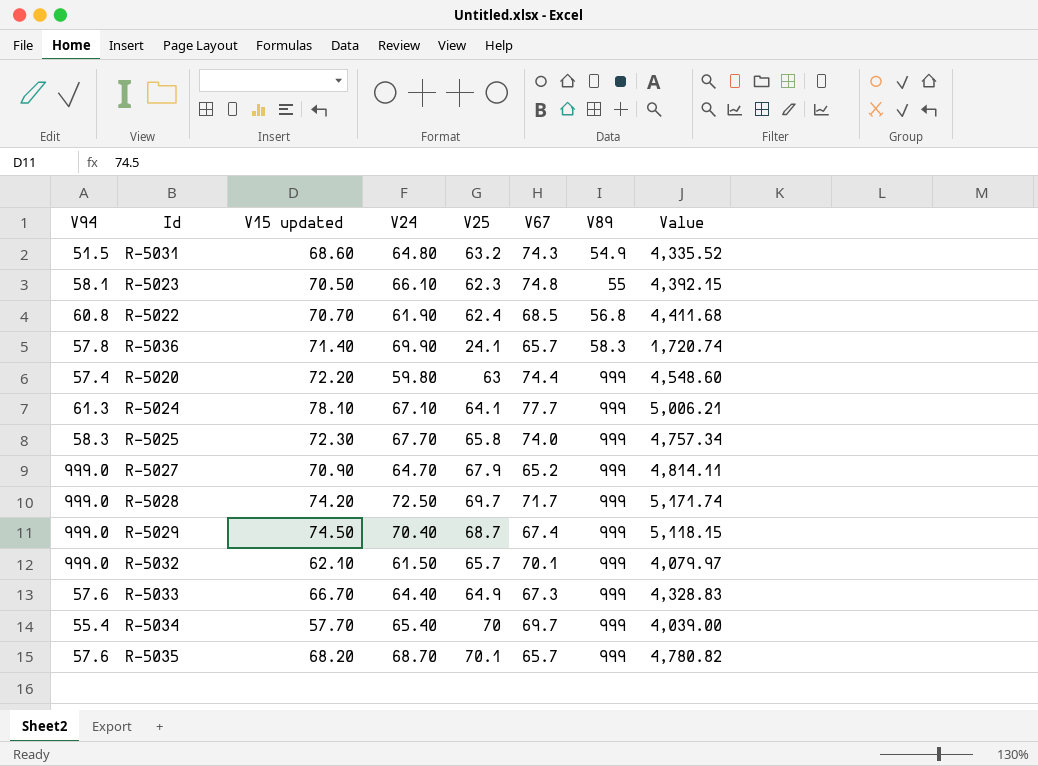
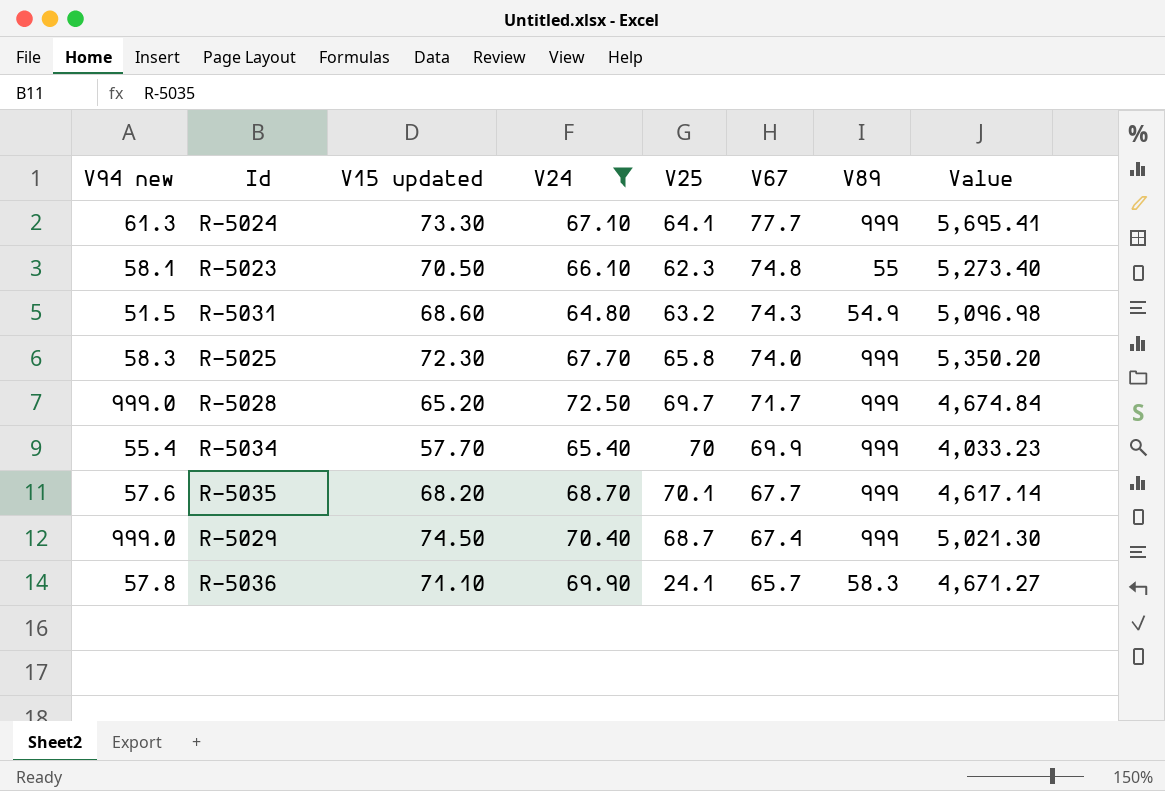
filter: none -> V24 >= 64.80
row order: V89 ascending -> V67 descending
column name: V94 -> V94 new
column Value | formula: [V15 updated] * [V25] -> [V15 updated] * [V67]
R-5024 | V15 updated: 78.10 -> 73.30
R-5028 | V15 updated: 74.20 -> 65.20
R-5034 | V67: 69.7 -> 69.9
R-5035 | V67: 65.7 -> 67.7
R-5036 | V15 updated: 71.40 -> 71.10

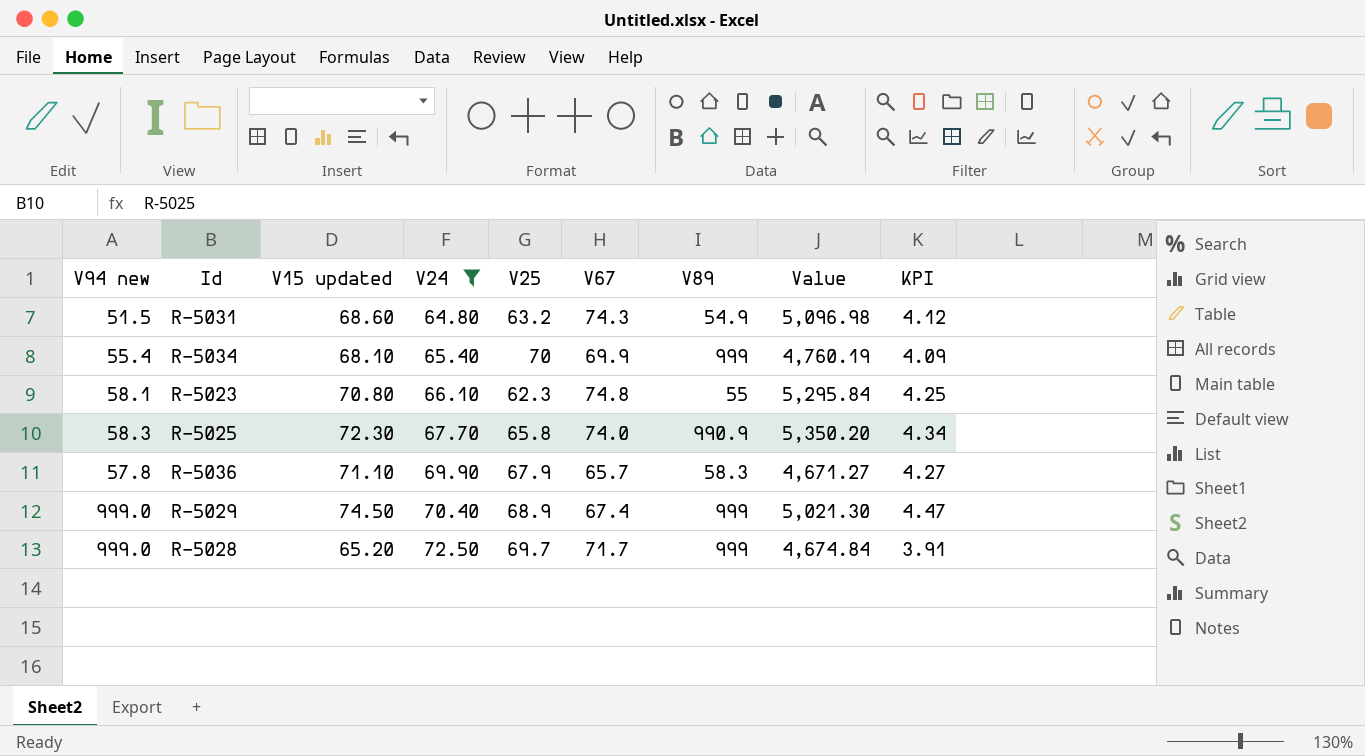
row order: V67 descending -> V24 ascending
column KPI | formula: none -> [V15 updated] * 0.06
row R-5024: 61.3 | 73.30 | 67.10 | 64.1 | 77.7 | 999 | 5,695.41 -> none
row R-5035: 57.6 | 68.20 | 68.70 | 70.1 | 67.7 | 999 | 4,617.14 -> none
R-5034 | V15 updated: 57.70 -> 68.10
R-5034 | Value: 4,033.23 -> 4,760.19
R-5023 | V15 updated: 70.50 -> 70.80
R-5023 | Value: 5,273.40 -> 5,295.84
R-5025 | V89: 999 -> 990.9
R-5036 | V25: 24.1 -> 67.9
R-5029 | V25: 68.7 -> 68.9

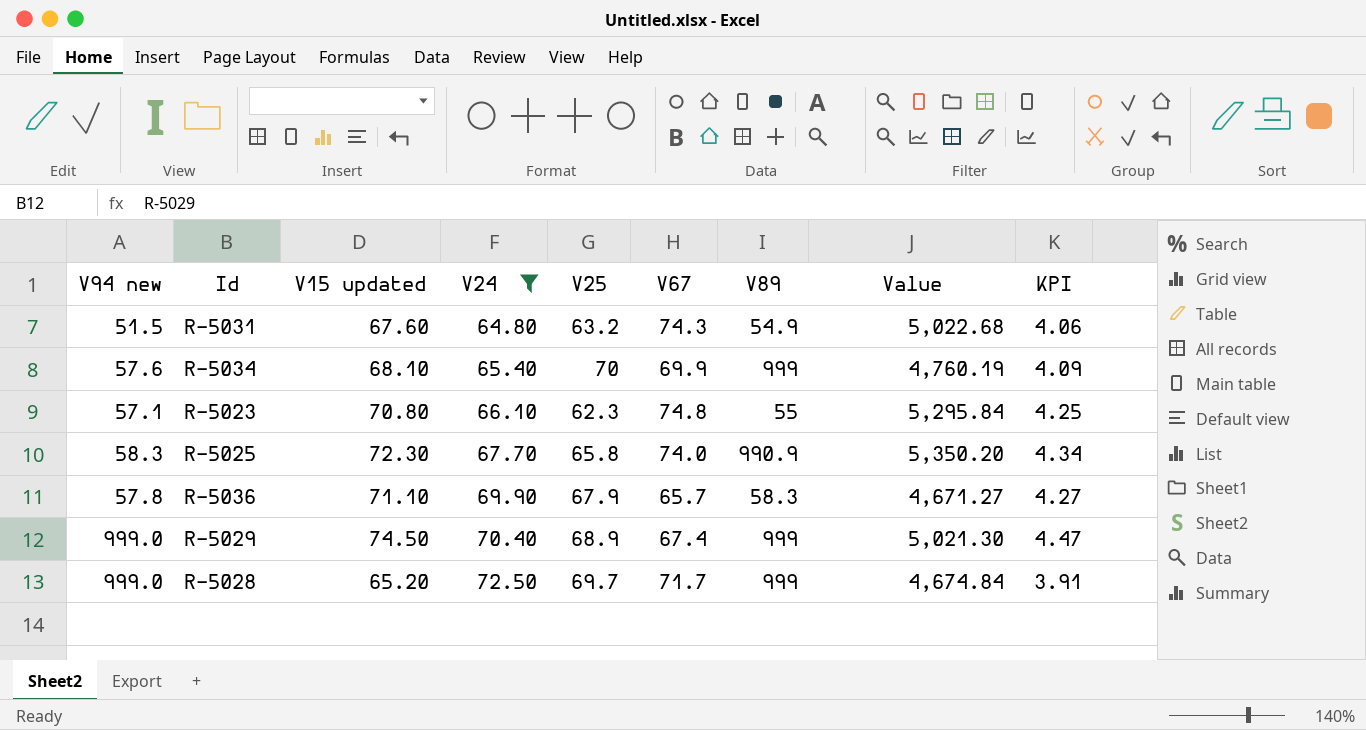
R-5031 | V15 updated: 68.60 -> 67.60
R-5031 | Value: 5,096.98 -> 5,022.68
R-5031 | KPI: 4.12 -> 4.06
R-5034 | V94 new: 55.4 -> 57.6
R-5023 | V94 new: 58.1 -> 57.1

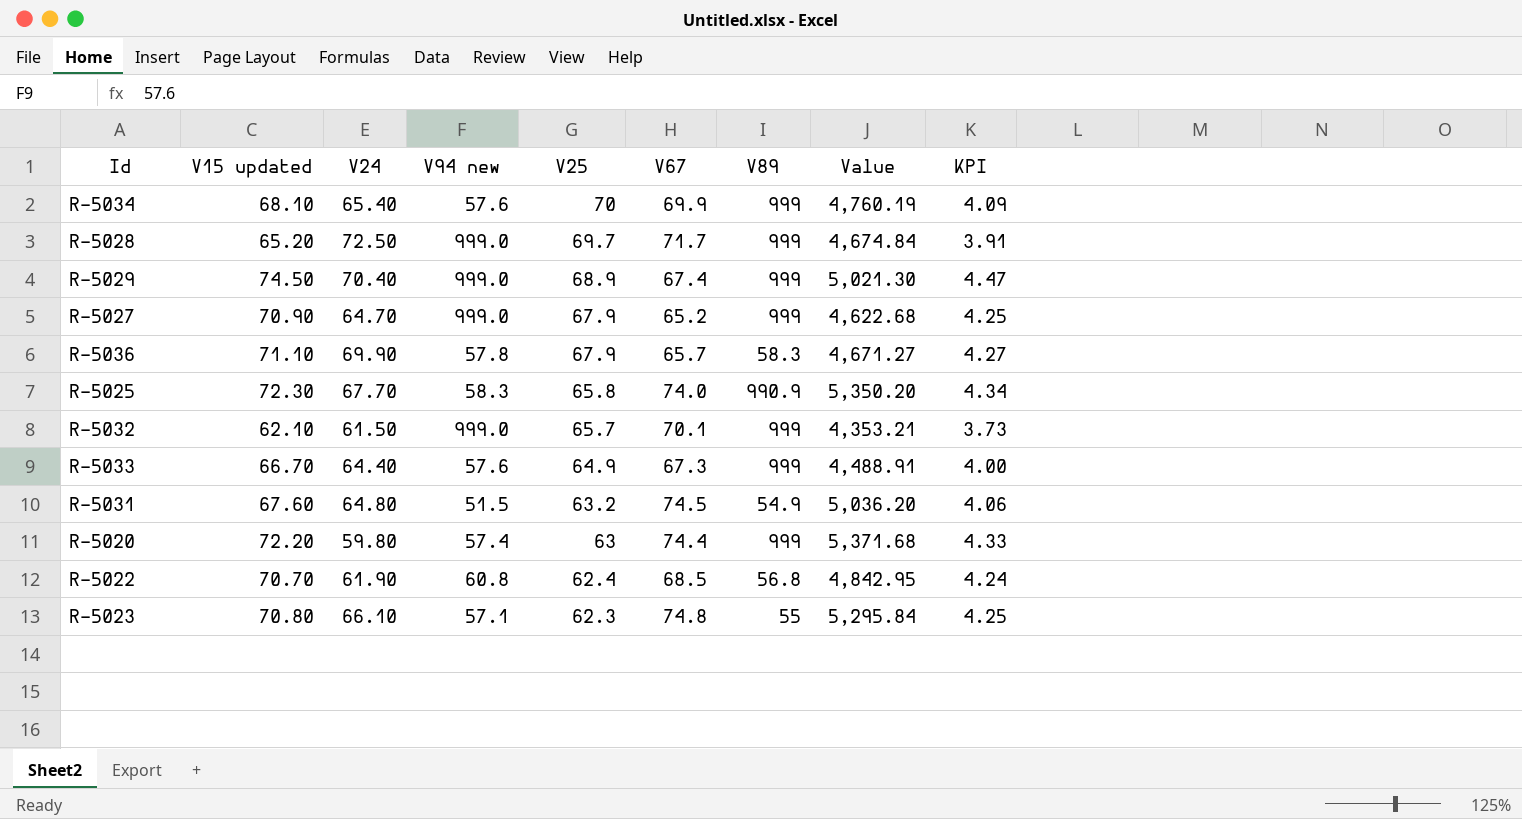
filter: V24 >= 64.80 -> none
row order: V24 ascending -> V25 descending
column V94 new | position: 1 -> 4
R-5031 | V67: 74.3 -> 74.5
R-5031 | Value: 5,022.68 -> 5,036.20

